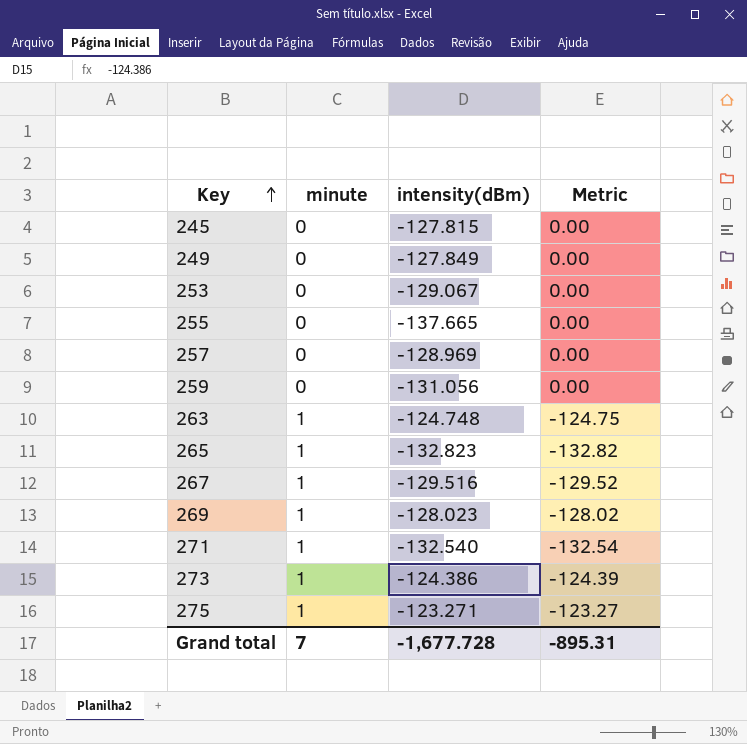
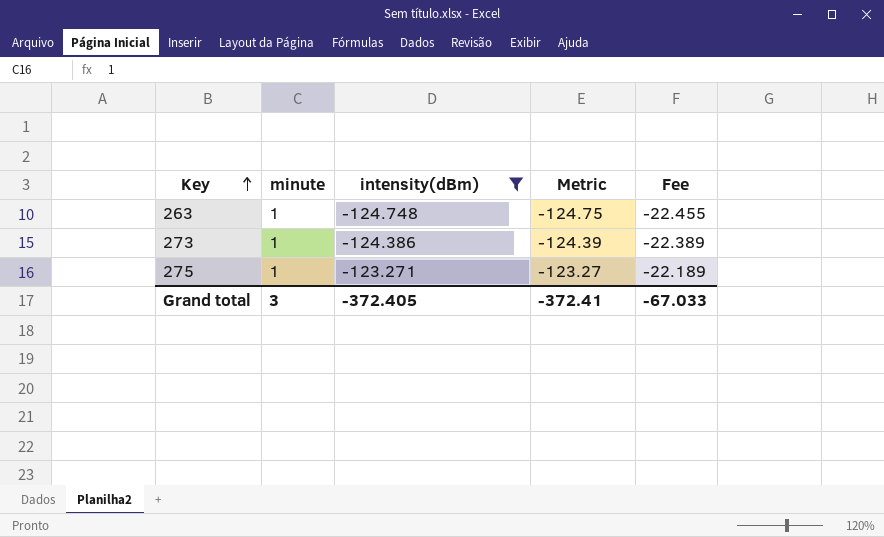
filter: none -> intensity(dBm) >= -124.748
column Fee | formula: none -> [intensity(dBm)] * 0.18
Grand total | minute: 7 -> 3
Grand total | intensity(dBm): -1,677.728 -> -372.405
Grand total | Metric: -895.31 -> -372.41

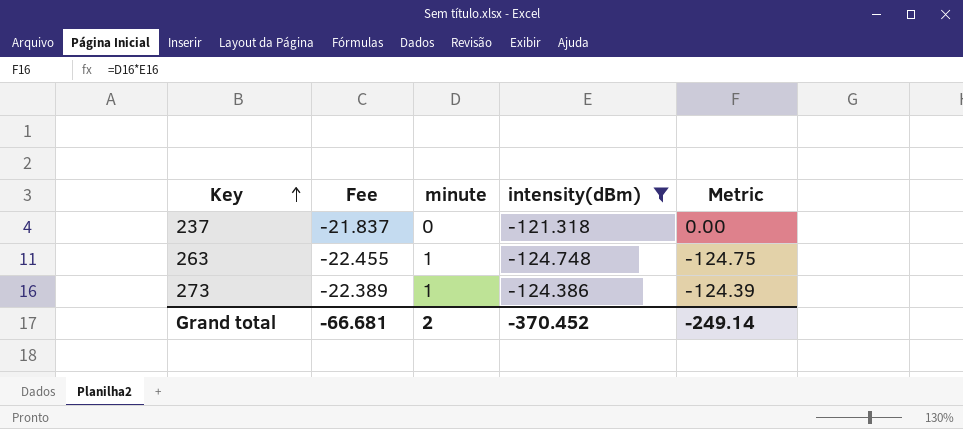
column Fee | position: 5 -> 2
row 275: 1 | -123.271 | -123.27 | -22.189 -> none
row 237: none -> -21.837 | 0 | -121.318 | 0.00
Grand total | Fee: -67.033 -> -66.681
Grand total | minute: 3 -> 2
Grand total | intensity(dBm): -372.405 -> -370.452
Grand total | Metric: -372.41 -> -249.14

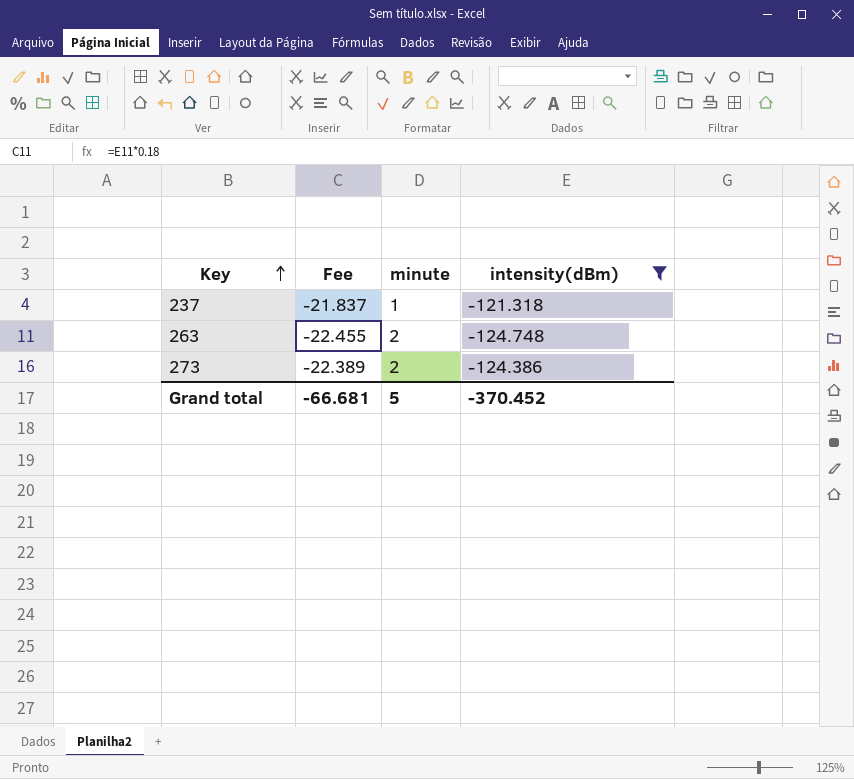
column Metric | formula: [minute] * [intensity(dBm)] -> none
237 | minute: 0 -> 1
263 | minute: 1 -> 2
273 | minute: 1 -> 2
Grand total | minute: 2 -> 5

